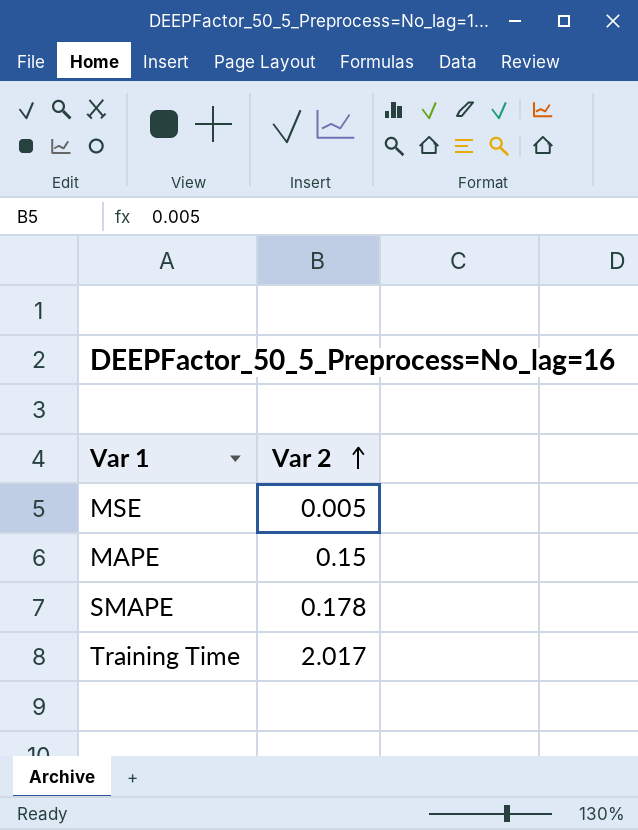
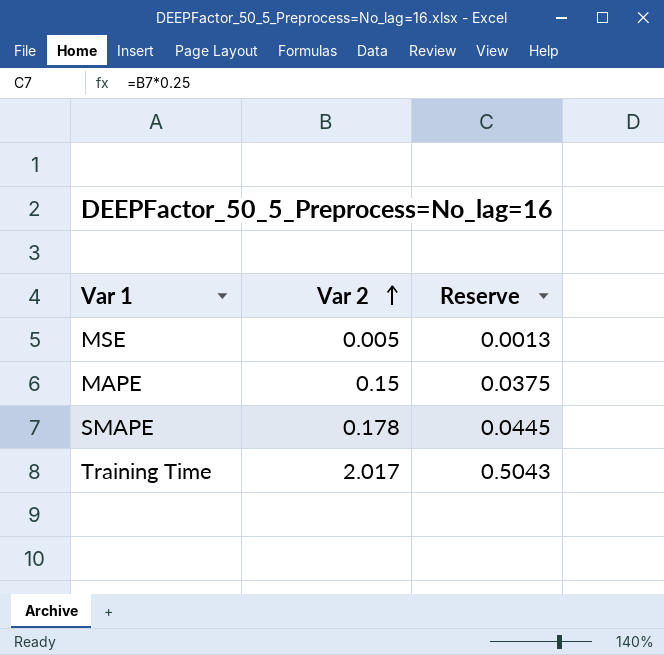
column Reserve | formula: none -> [Var 2] * 0.25

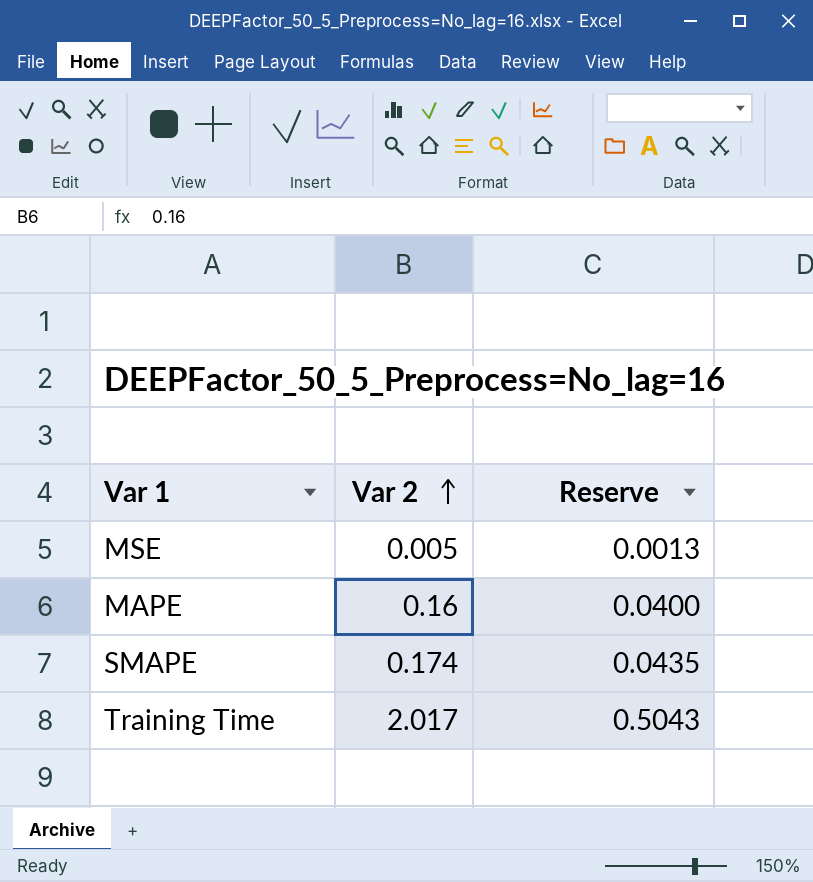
MAPE | Var 2: 0.15 -> 0.16
MAPE | Reserve: 0.0375 -> 0.0400
SMAPE | Var 2: 0.178 -> 0.174
SMAPE | Reserve: 0.0445 -> 0.0435

